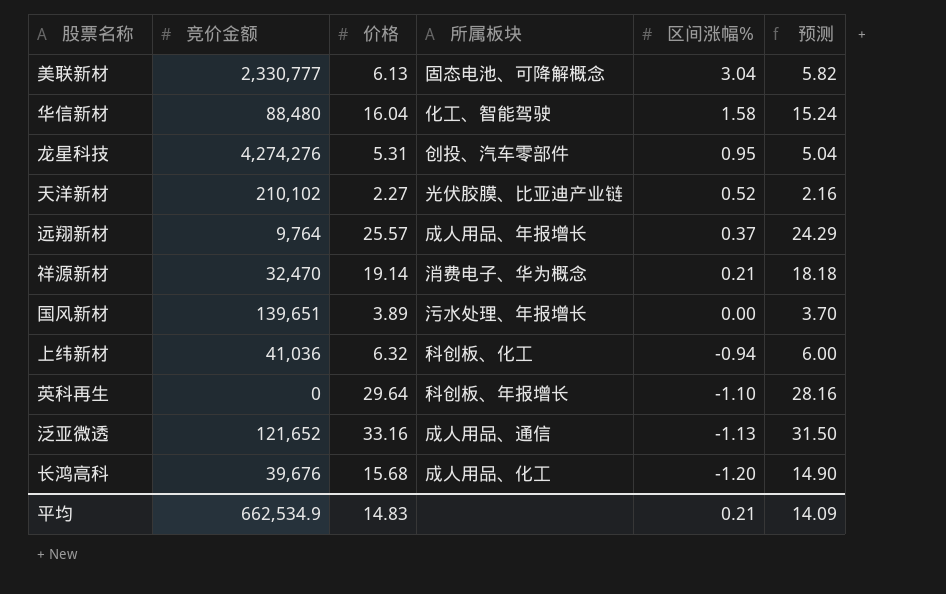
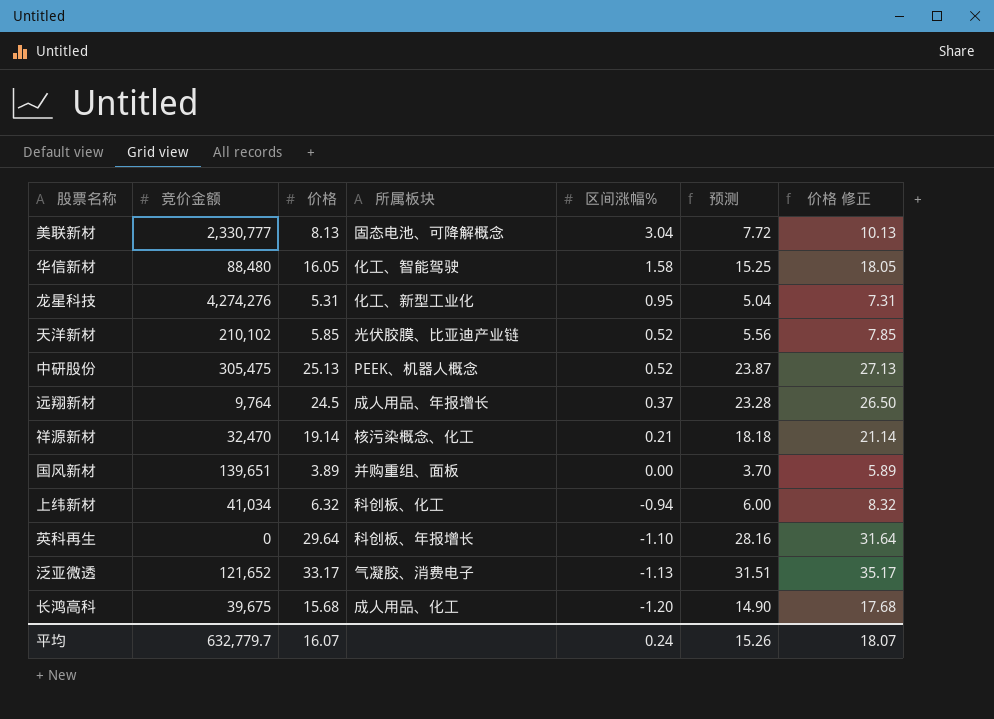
column 价格 修正 | formula: none -> [价格] + 2
美联新材 | 价格: 6.13 -> 8.13
美联新材 | 预测: 5.82 -> 7.72
华信新材 | 价格: 16.04 -> 16.05
华信新材 | 预测: 15.24 -> 15.25
龙星科技 | 所属板块: 创投、汽车零部件 -> 化工、新型工业化
天洋新材 | 价格: 2.27 -> 5.85
天洋新材 | 预测: 2.16 -> 5.56
row 中研股份: none -> 305,475 | 25.13 | PEEK、机器人概念 | 0.52 | 23.87 | 27.13
远翔新材 | 价格: 25.57 -> 24.5
远翔新材 | 预测: 24.29 -> 23.28
祥源新材 | 所属板块: 消费电子、华为概念 -> 核污染概念、化工
国风新材 | 所属板块: 污水处理、年报增长 -> 并购重组、面板
上纬新材 | 竞价金额: 41,036 -> 41,034
泛亚微透 | 价格: 33.16 -> 33.17
泛亚微透 | 所属板块: 成人用品、通信 -> 气凝胶、消费电子
泛亚微透 | 预测: 31.50 -> 31.51
长鸿高科 | 竞价金额: 39,676 -> 39,675
平均 | 竞价金额: 662,534.9 -> 632,779.7
平均 | 价格: 14.83 -> 16.07
平均 | 区间涨幅%: 0.21 -> 0.24
平均 | 预测: 14.09 -> 15.26

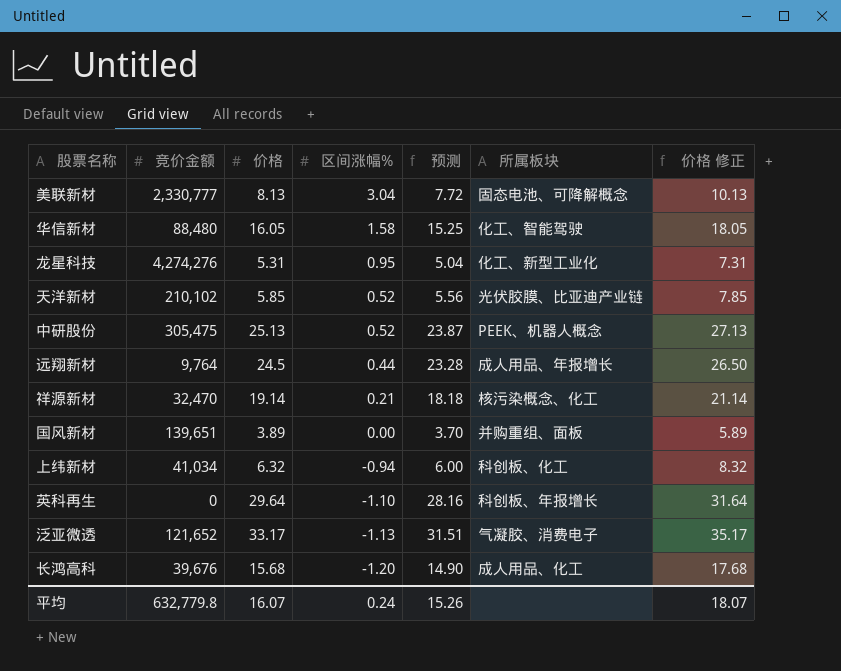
column 所属板块 | position: 4 -> 6
远翔新材 | 区间涨幅%: 0.37 -> 0.44
长鸿高科 | 竞价金额: 39,675 -> 39,676
平均 | 竞价金额: 632,779.7 -> 632,779.8

